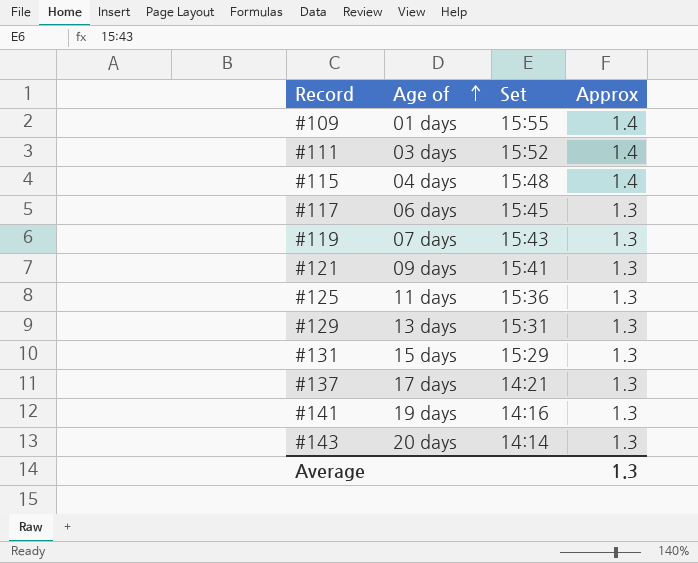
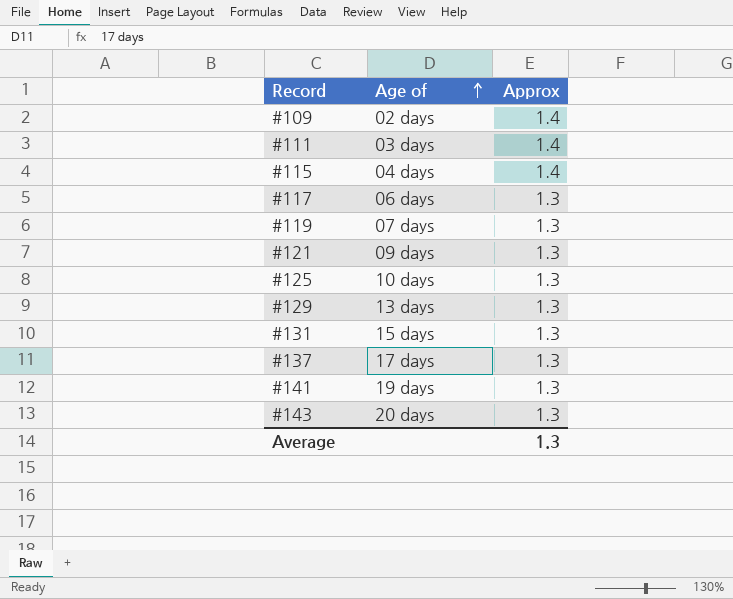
column Set | position: 3 -> none
#109 | Age of: 01 days -> 02 days
#125 | Age of: 11 days -> 10 days

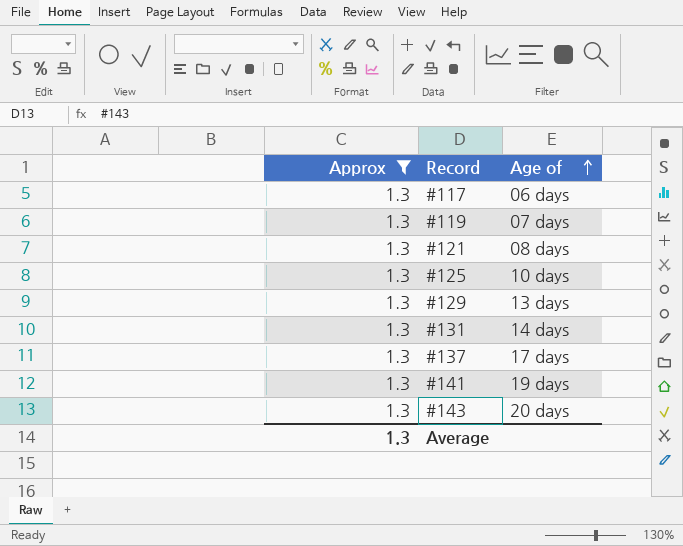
filter: none -> Approx = 1.3
column Approx | position: 3 -> 1
#121 | Age of: 09 days -> 08 days
#131 | Age of: 15 days -> 14 days

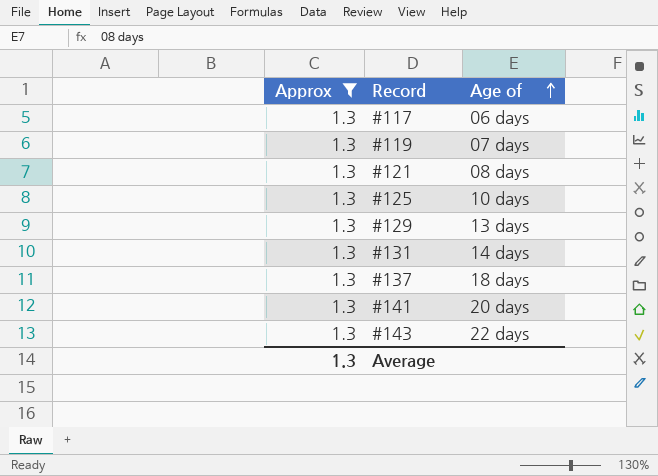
#137 | Age of: 17 days -> 18 days
#141 | Age of: 19 days -> 20 days
#143 | Age of: 20 days -> 22 days

